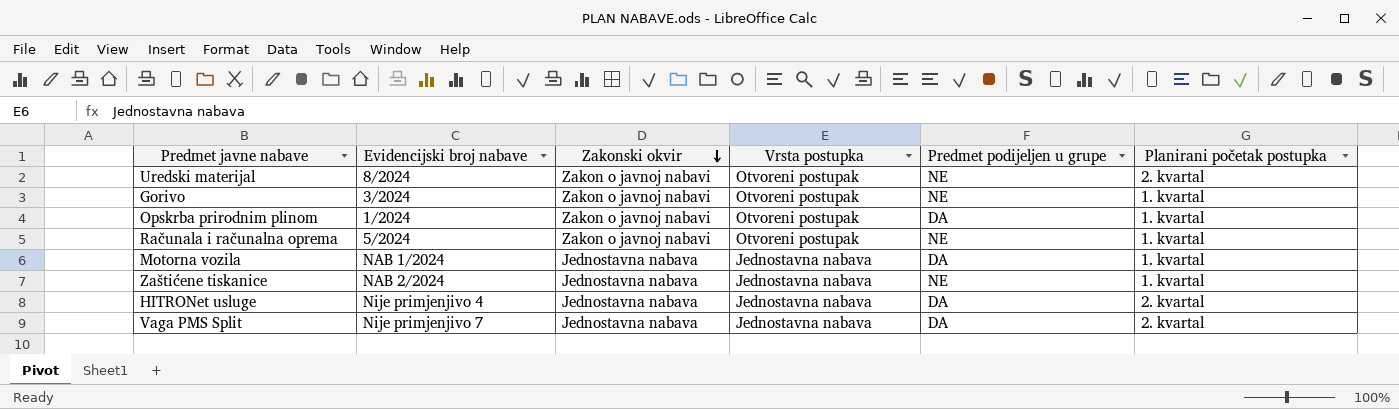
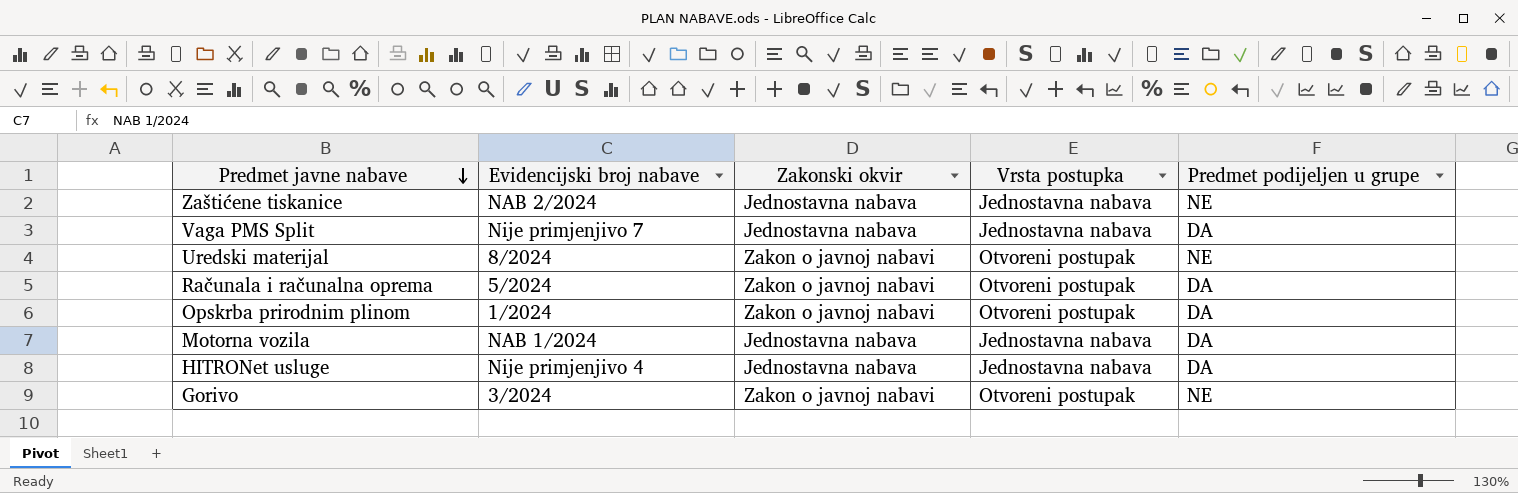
row order: Zakonski okvir descending -> Predmet javne nabave descending
column Planirani početak postupka | position: 6 -> none
Računala i računalna oprema | Predmet podijeljen u grupe: NE -> DA

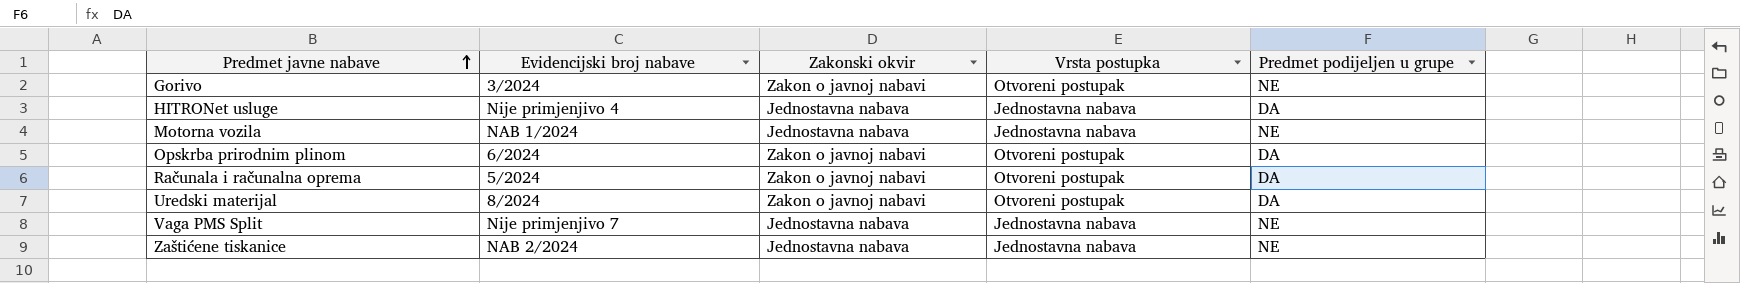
row order: Predmet javne nabave descending -> Predmet javne nabave ascending
Motorna vozila | Predmet podijeljen u grupe: DA -> NE
Opskrba prirodnim plinom | Evidencijski broj nabave: 1/2024 -> 6/2024
Uredski materijal | Predmet podijeljen u grupe: NE -> DA
Vaga PMS Split | Predmet podijeljen u grupe: DA -> NE

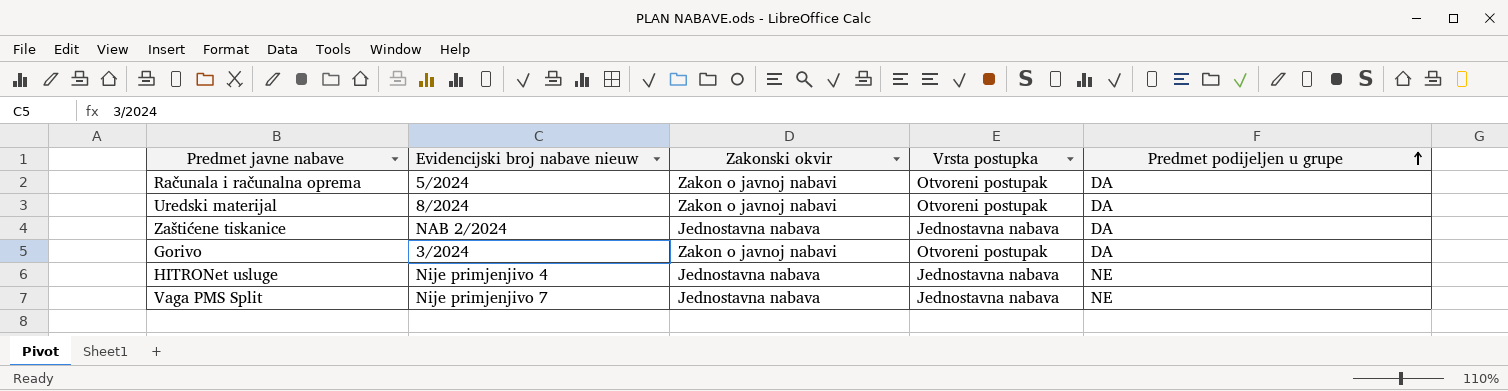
row order: Predmet javne nabave ascending -> Predmet podijeljen u grupe ascending
column name: Evidencijski broj nabave -> Evidencijski broj nabave nieuw
row Motorna vozila: NAB 1/2024 | Jednostavna nabava | Jednostavna nabava | NE -> none
row Opskrba prirodnim plinom: 6/2024 | Zakon o javnoj nabavi | Otvoreni postupak | DA -> none
Zaštićene tiskanice | Predmet podijeljen u grupe: NE -> DA
Gorivo | Predmet podijeljen u grupe: NE -> DA
HITRONet usluge | Predmet podijeljen u grupe: DA -> NE

